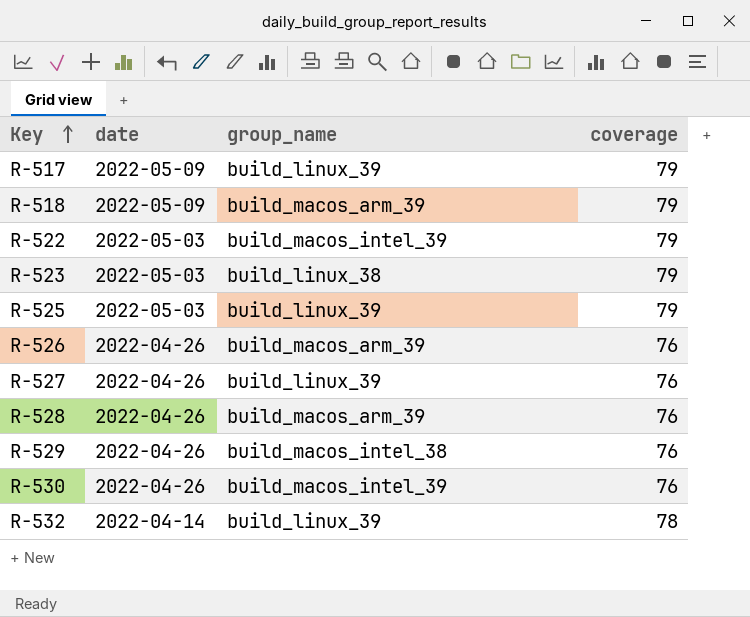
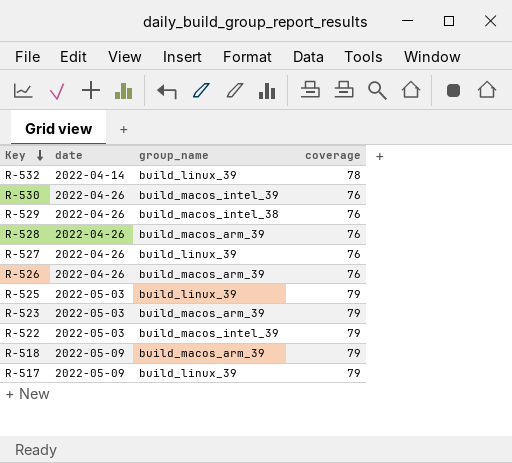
row order: Key ascending -> Key descending
R-523 | group_name: build_linux_38 -> build_macos_arm_39

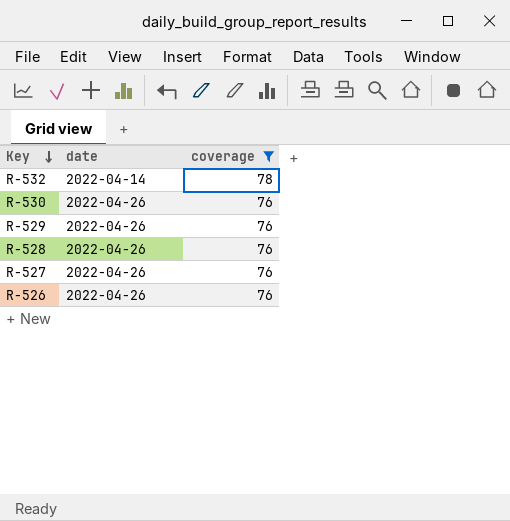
filter: none -> coverage != 79
column group_name | position: 3 -> none

